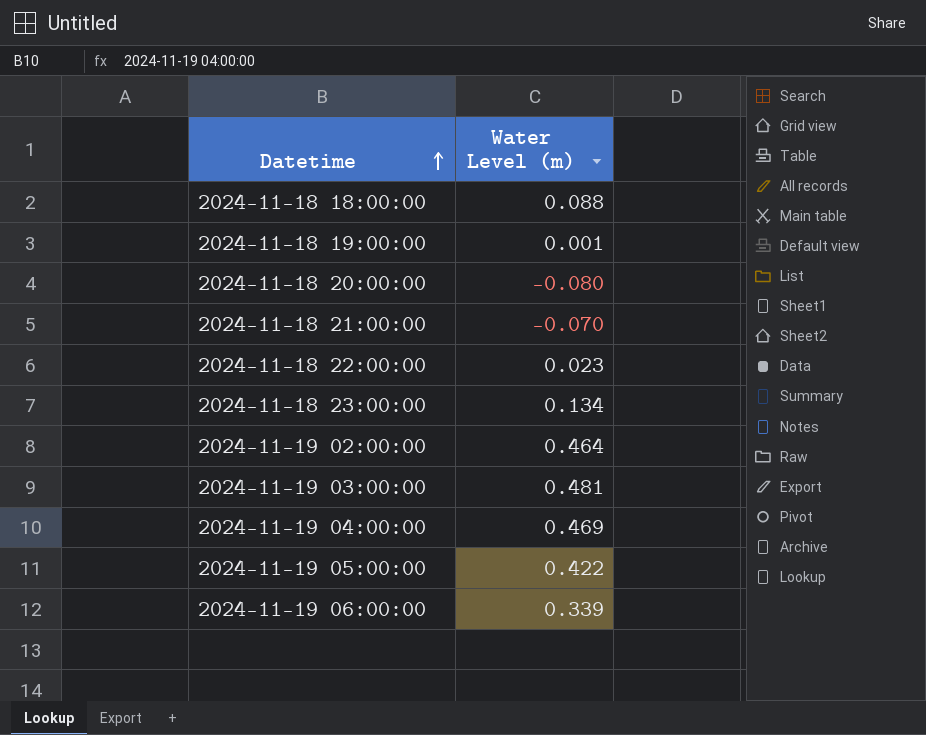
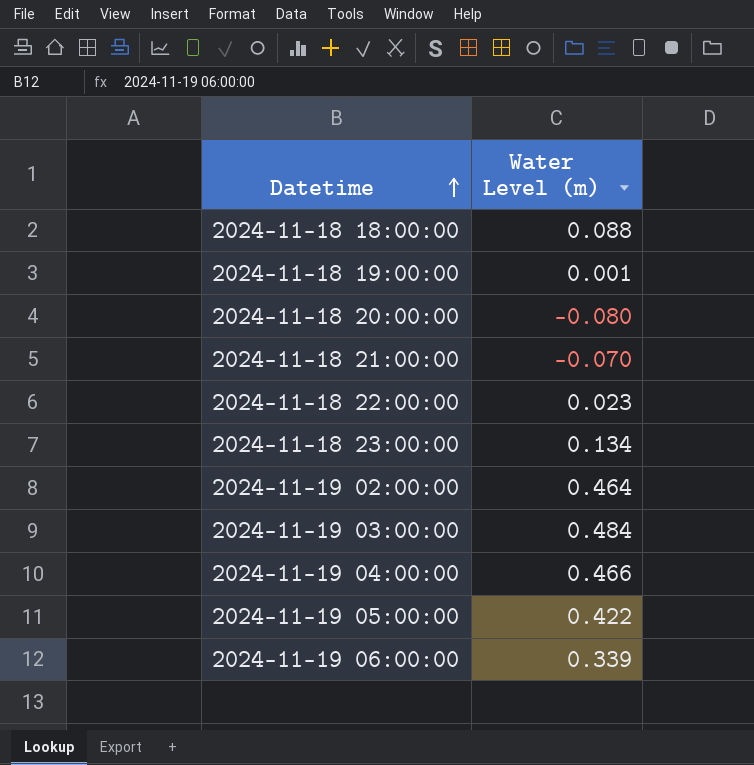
2024-11-19 03:00:00 | Water Level (m): 0.481 -> 0.484
2024-11-19 04:00:00 | Water Level (m): 0.469 -> 0.466

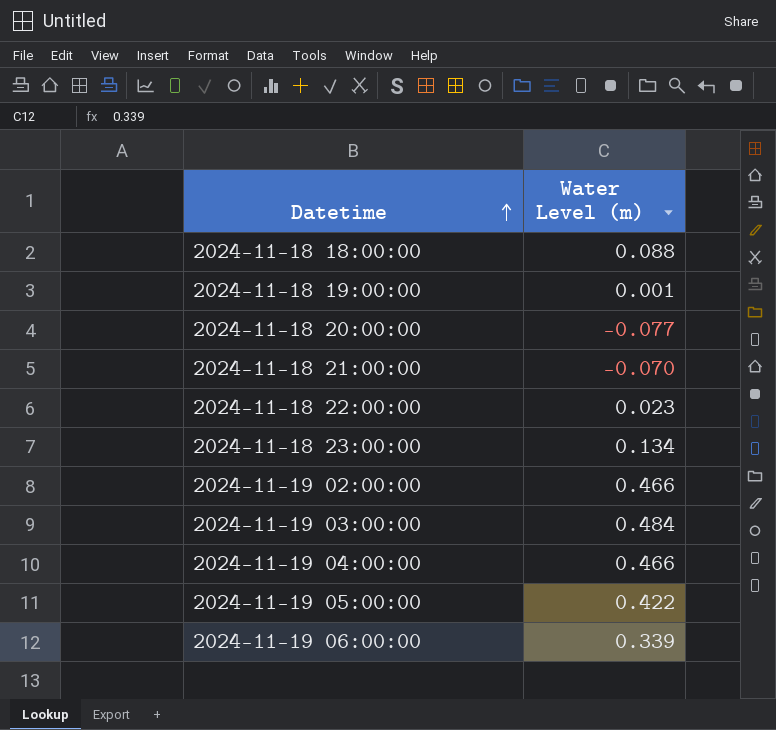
2024-11-18 20:00:00 | Water Level (m): -0.080 -> -0.077
2024-11-19 02:00:00 | Water Level (m): 0.464 -> 0.466

